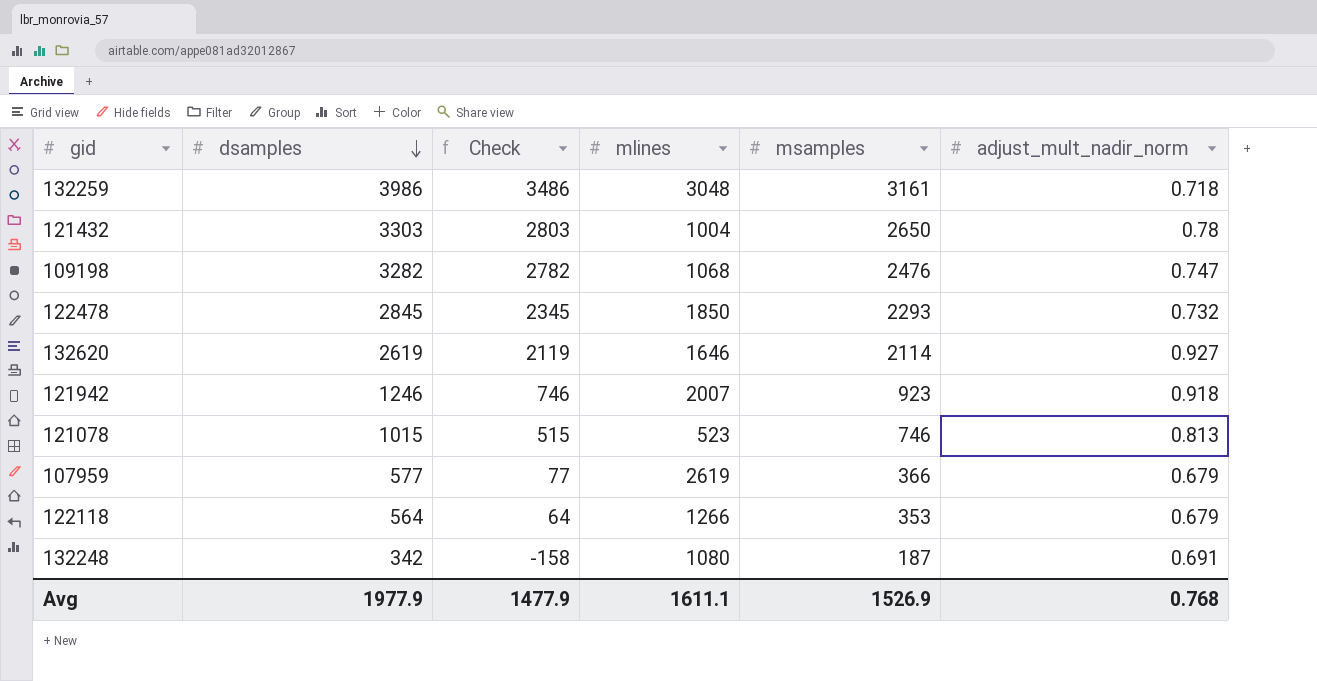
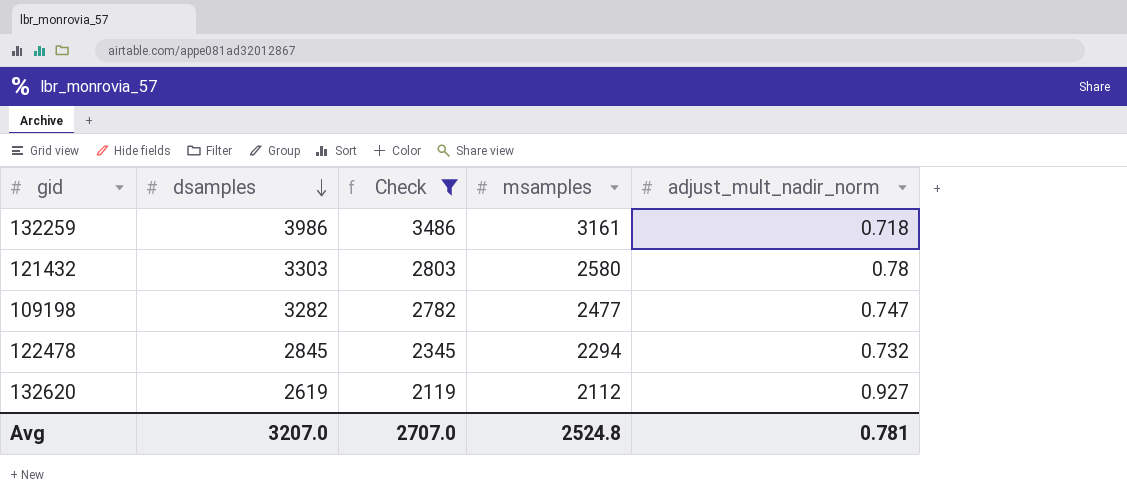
filter: none -> Check >= 2119
column mlines | position: 4 -> none
121432 | msamples: 2650 -> 2580
109198 | msamples: 2476 -> 2477
122478 | msamples: 2293 -> 2294
132620 | msamples: 2114 -> 2112
Avg | dsamples: 1977.9 -> 3207.0
Avg | Check: 1477.9 -> 2707.0
Avg | msamples: 1526.9 -> 2524.8
Avg | adjust_mult_nadir_norm: 0.768 -> 0.781

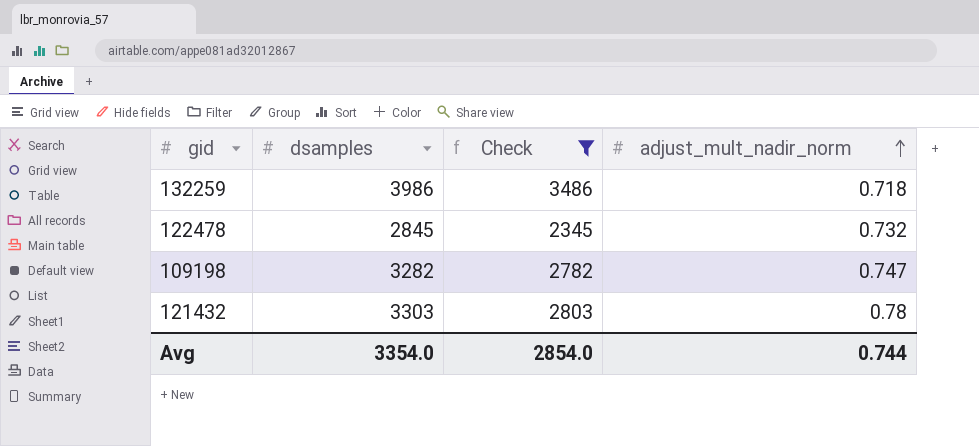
row order: dsamples descending -> adjust_mult_nadir_norm ascending
column msamples | position: 4 -> none
row 132620: 2619 | 2119 | 2112 | 0.927 -> none
Avg | dsamples: 3207.0 -> 3354.0
Avg | Check: 2707.0 -> 2854.0
Avg | adjust_mult_nadir_norm: 0.781 -> 0.744

